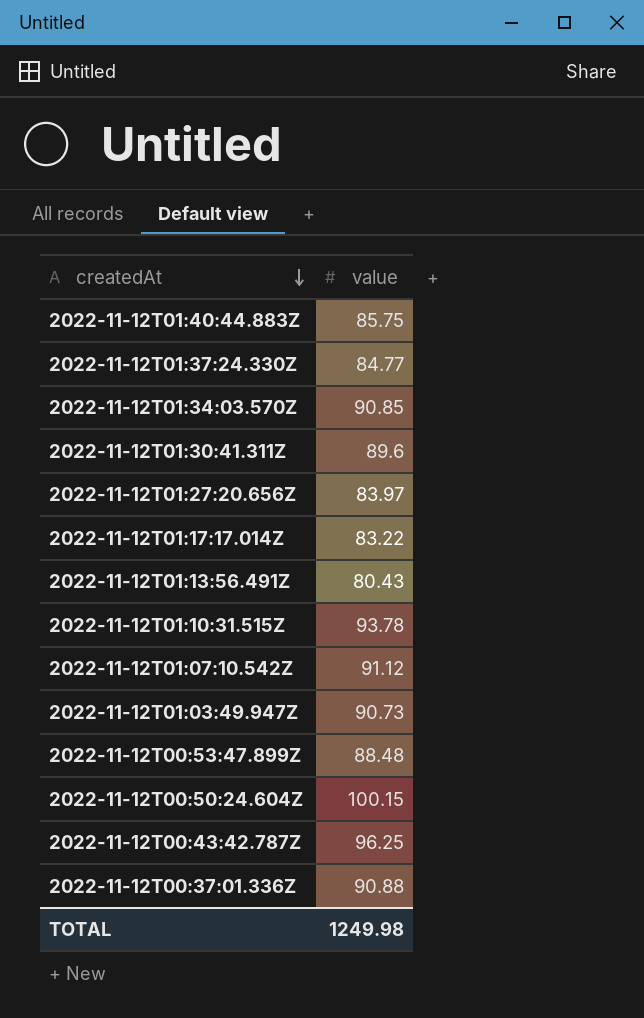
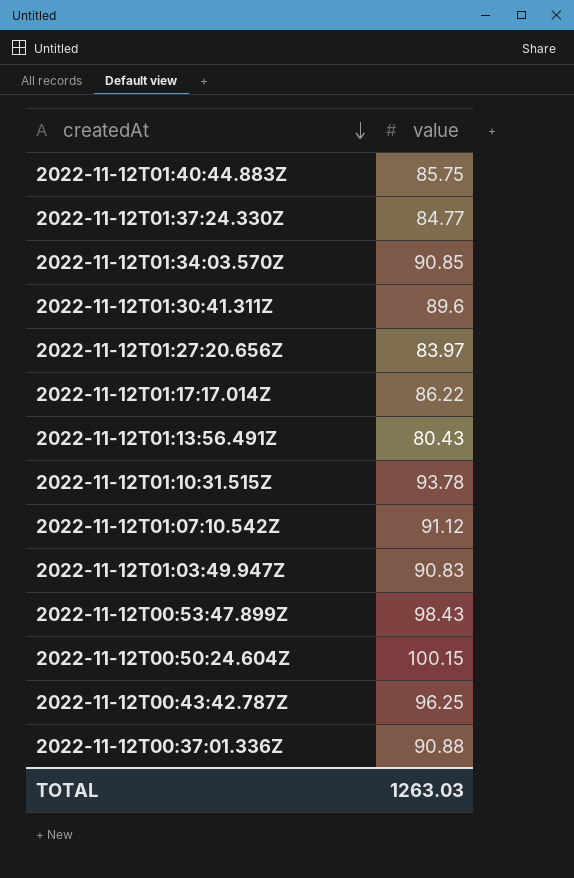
2022-11-12T01:17:17.014Z | value: 83.22 -> 86.22
2022-11-12T01:03:49.947Z | value: 90.73 -> 90.83
2022-11-12T00:53:47.899Z | value: 88.48 -> 98.43
TOTAL | value: 1249.98 -> 1263.03

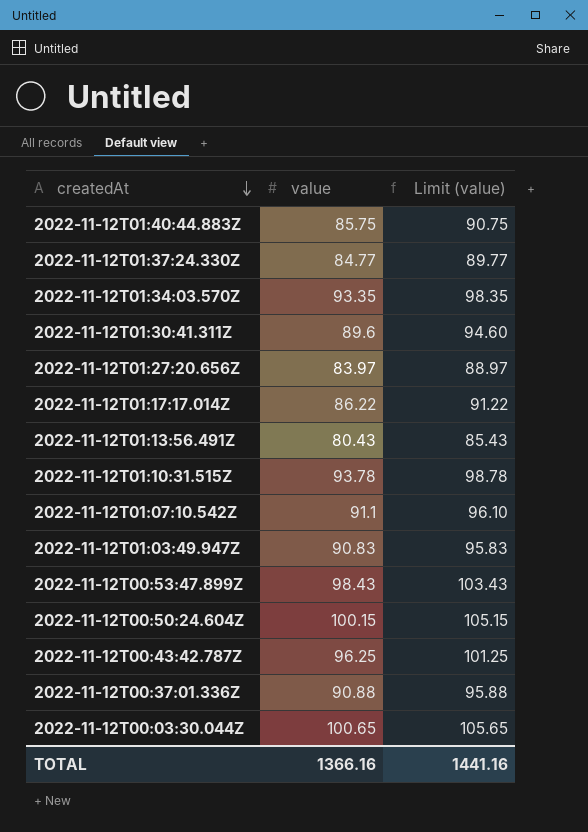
column Limit (value) | formula: none -> [value] + 5
2022-11-12T01:34:03.570Z | value: 90.85 -> 93.35
2022-11-12T01:07:10.542Z | value: 91.12 -> 91.1
row 2022-11-12T00:03:30.044Z: none -> 100.65 | 105.65
TOTAL | value: 1263.03 -> 1366.16

